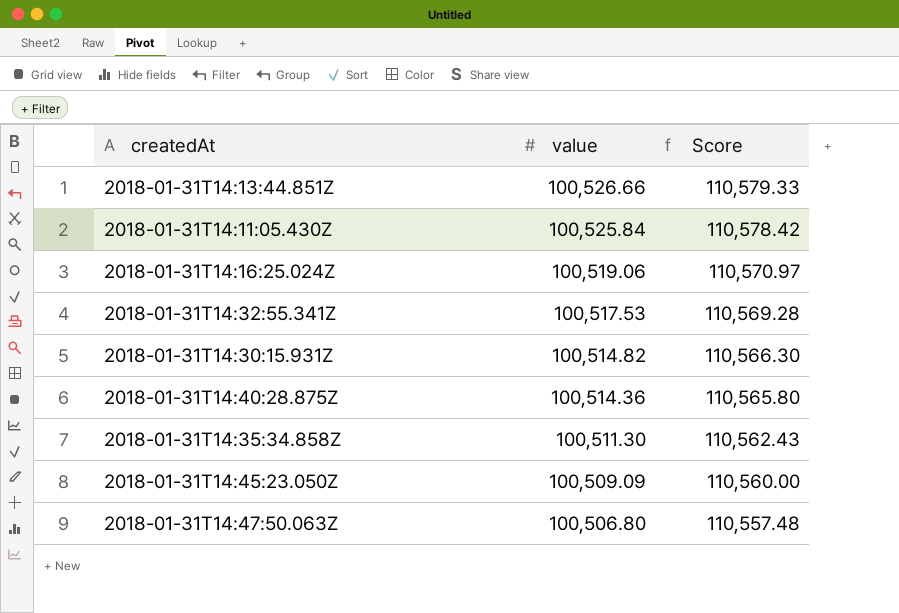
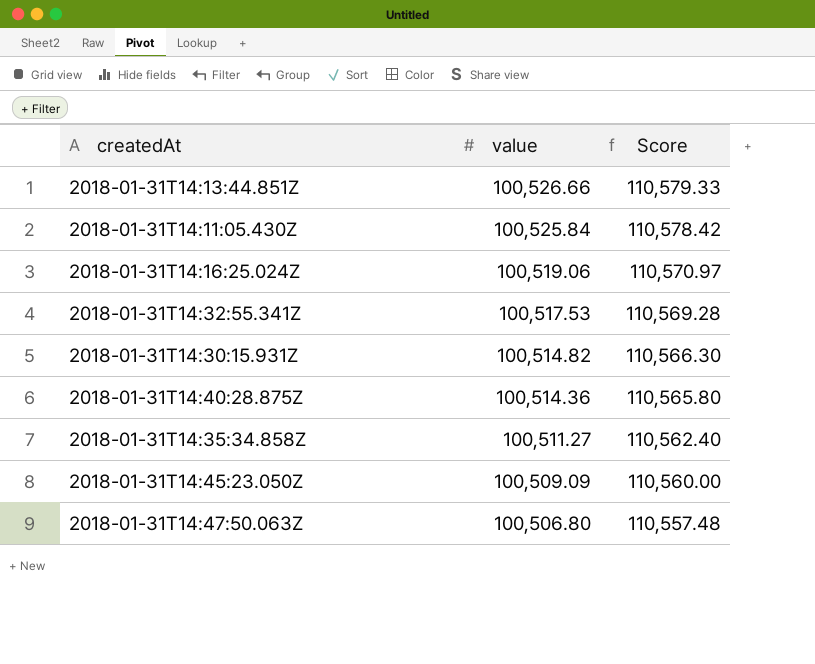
2018-01-31T14:35:34.858Z | value: 100,511.30 -> 100,511.27
2018-01-31T14:35:34.858Z | Score: 110,562.43 -> 110,562.40

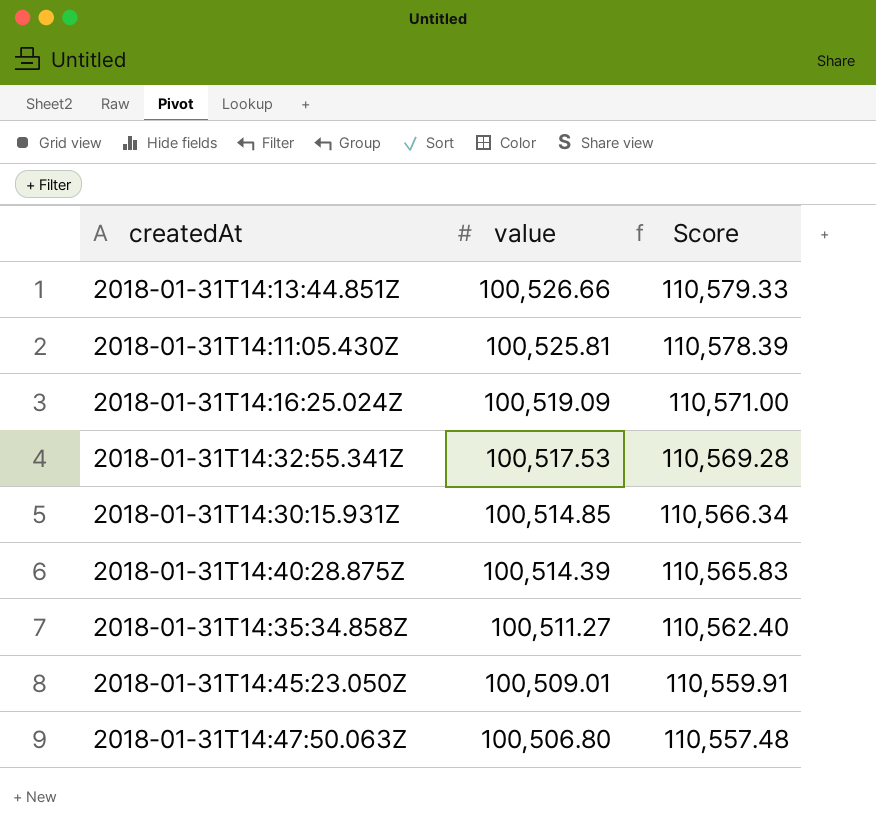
2018-01-31T14:11:05.430Z | value: 100,525.84 -> 100,525.81
2018-01-31T14:11:05.430Z | Score: 110,578.42 -> 110,578.39
2018-01-31T14:16:25.024Z | value: 100,519.06 -> 100,519.09
2018-01-31T14:16:25.024Z | Score: 110,570.97 -> 110,571.00
2018-01-31T14:30:15.931Z | value: 100,514.82 -> 100,514.85
2018-01-31T14:30:15.931Z | Score: 110,566.30 -> 110,566.34
2018-01-31T14:40:28.875Z | value: 100,514.36 -> 100,514.39
2018-01-31T14:40:28.875Z | Score: 110,565.80 -> 110,565.83
2018-01-31T14:45:23.050Z | value: 100,509.09 -> 100,509.01
2018-01-31T14:45:23.050Z | Score: 110,560.00 -> 110,559.91

